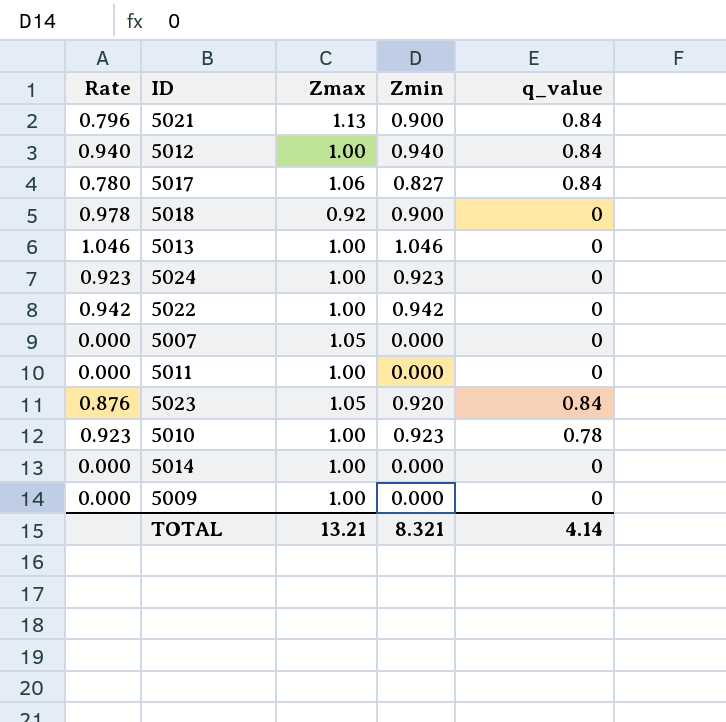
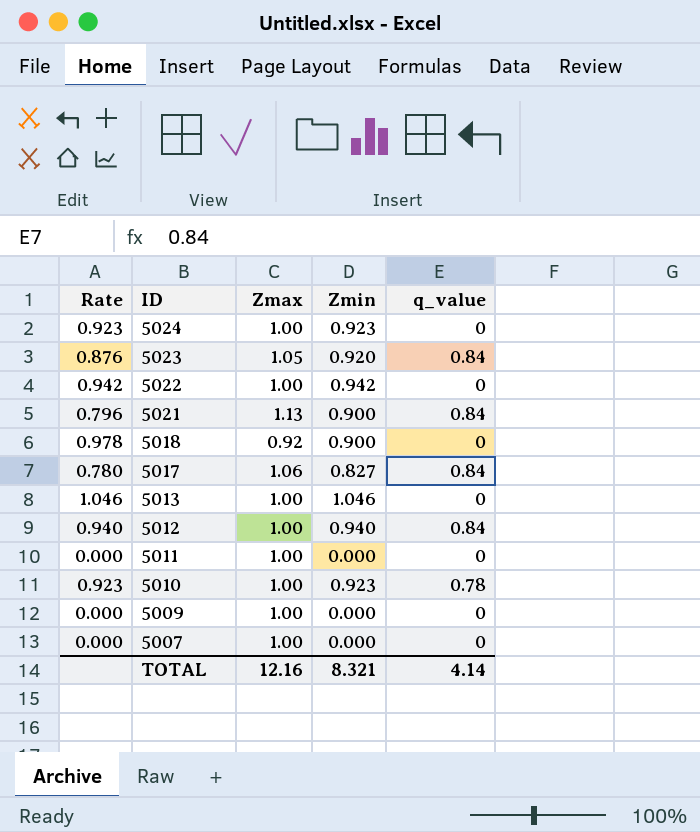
row order: none -> ID descending
row 5014: 0.000 | 1.00 | 0.000 | 0 -> none
5007 | Zmax: 1.05 -> 1.00
TOTAL | Zmax: 13.21 -> 12.16

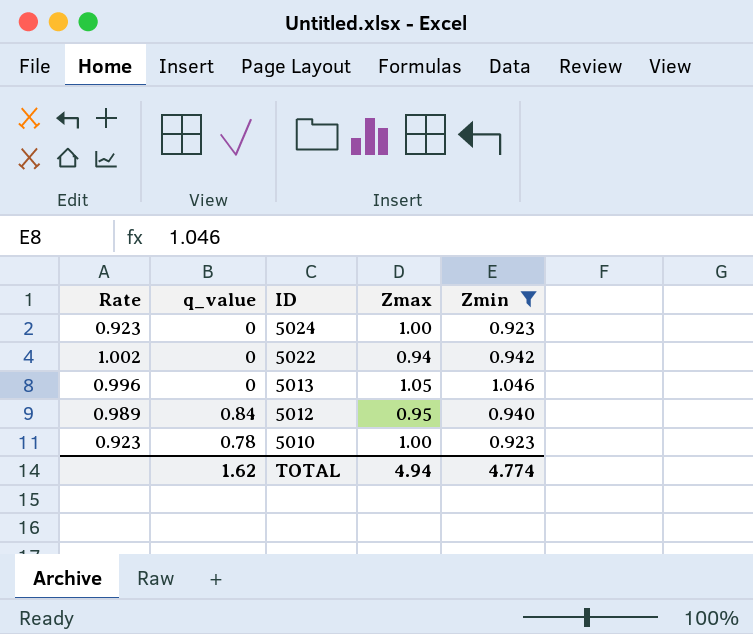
filter: none -> Zmin >= 0.923
column q_value | position: 5 -> 2
5022 | Rate: 0.942 -> 1.002
5022 | Zmax: 1.00 -> 0.94
5013 | Rate: 1.046 -> 0.996
5013 | Zmax: 1.00 -> 1.05
5012 | Rate: 0.940 -> 0.989
5012 | Zmax: 1.00 -> 0.95
TOTAL | q_value: 4.14 -> 1.62
TOTAL | Zmax: 12.16 -> 4.94
TOTAL | Zmin: 8.321 -> 4.774

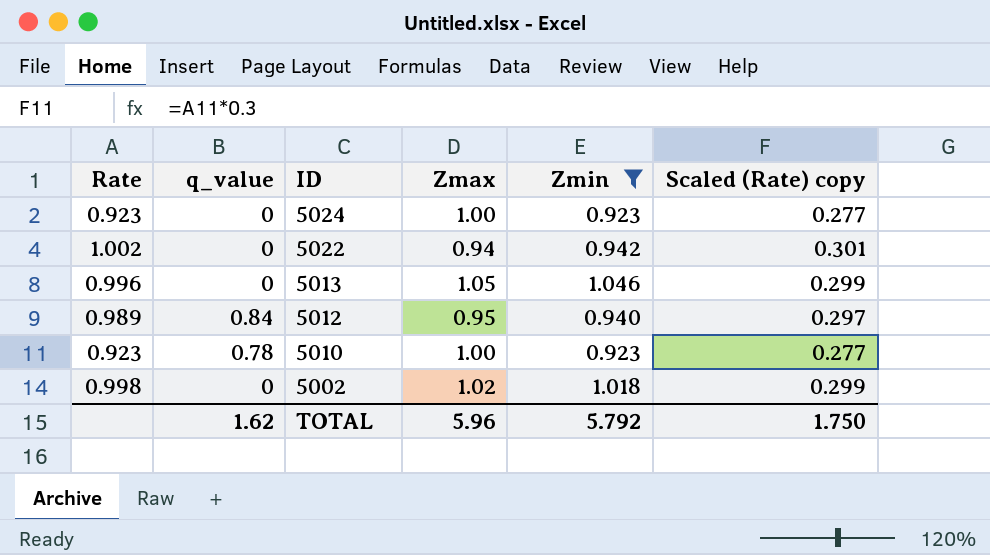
column Scaled (Rate) copy | formula: none -> [Rate] * 0.3
row 5002: none -> 0.998 | 0 | 1.02 | 1.018 | 0.299
TOTAL | Zmax: 4.94 -> 5.96
TOTAL | Zmin: 4.774 -> 5.792

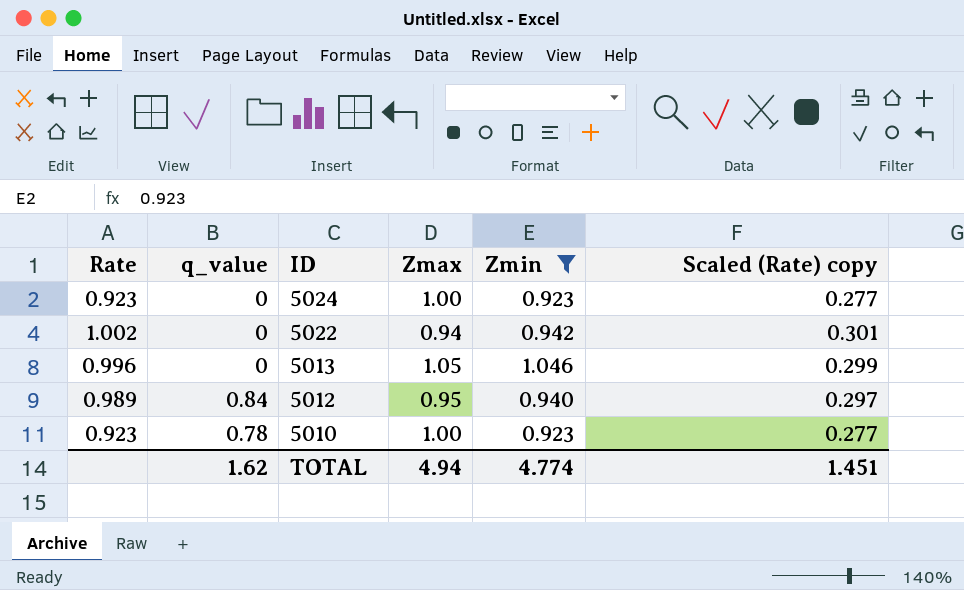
row 5002: 0.998 | 0 | 1.02 | 1.018 | 0.299 -> none
TOTAL | Zmax: 5.96 -> 4.94
TOTAL | Zmin: 5.792 -> 4.774
TOTAL | Scaled (Rate) copy: 1.750 -> 1.451

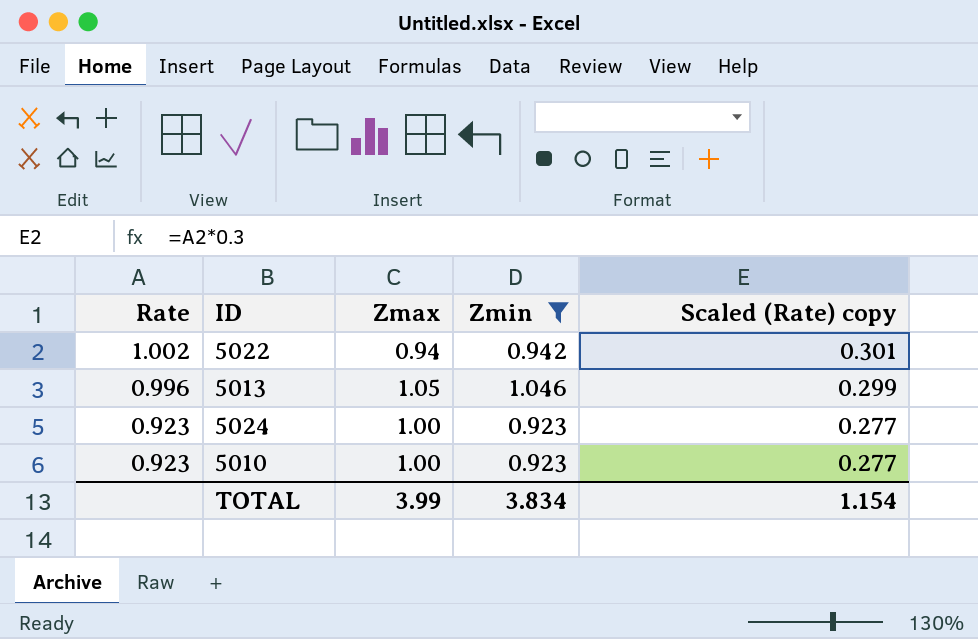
row order: ID descending -> Rate descending
column q_value | position: 2 -> none
row 5012: 0.989 | 0.84 | 0.95 | 0.940 | 0.297 -> none
TOTAL | Zmax: 4.94 -> 3.99
TOTAL | Zmin: 4.774 -> 3.834
TOTAL | Scaled (Rate) copy: 1.451 -> 1.154

